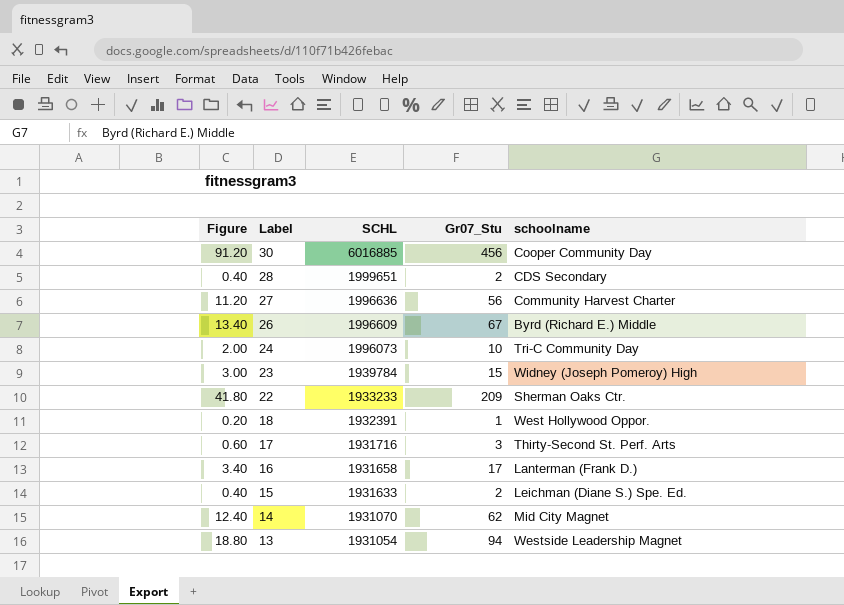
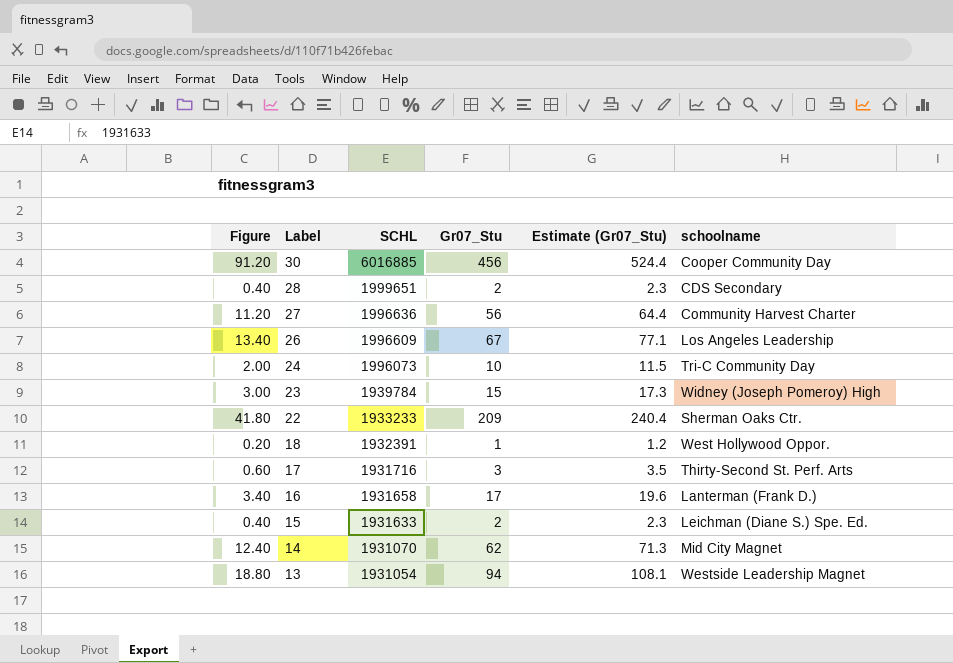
column Estimate (Gr07_Stu) | formula: none -> [Gr07_Stu] * 1.15
26 | schoolname: Byrd (Richard E.) Middle -> Los Angeles Leadership

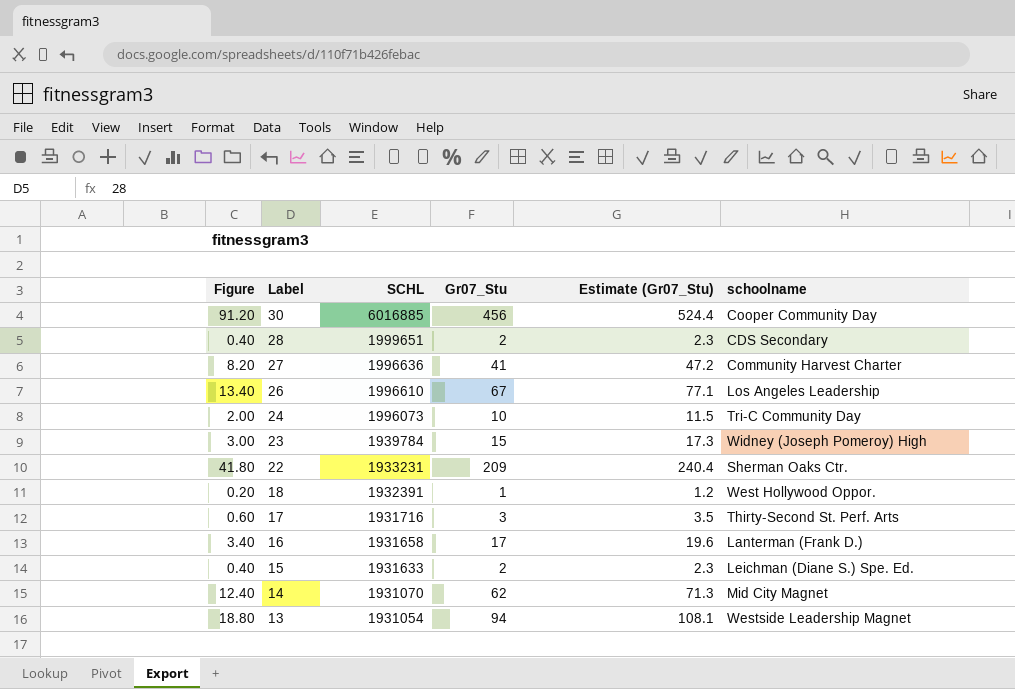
27 | Figure: 11.20 -> 8.20
27 | Gr07_Stu: 56 -> 41
27 | Estimate (Gr07_Stu): 64.4 -> 47.2
26 | SCHL: 1996609 -> 1996610
22 | SCHL: 1933233 -> 1933231

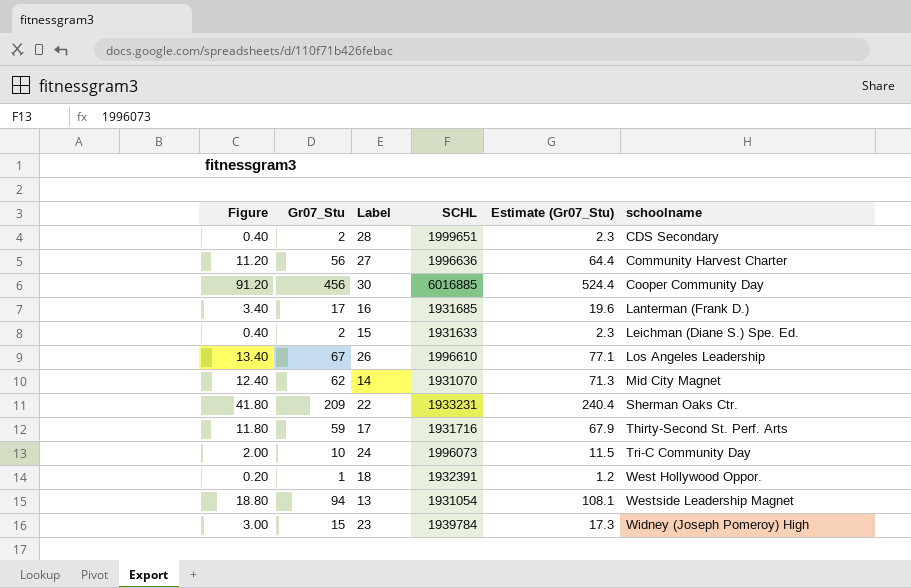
row order: Label descending -> schoolname ascending
column Gr07_Stu | position: 4 -> 2
27 | Figure: 8.20 -> 11.20
27 | Gr07_Stu: 41 -> 56
27 | Estimate (Gr07_Stu): 47.2 -> 64.4
16 | SCHL: 1931658 -> 1931685
17 | Figure: 0.60 -> 11.80
17 | Gr07_Stu: 3 -> 59
17 | Estimate (Gr07_Stu): 3.5 -> 67.9

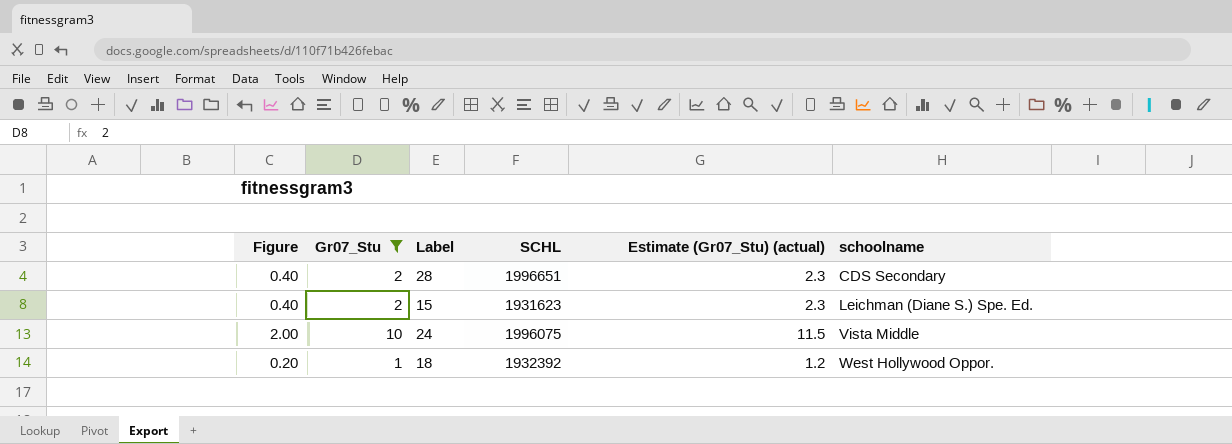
filter: none -> Gr07_Stu <= 10
column name: Estimate (Gr07_Stu) -> Estimate (Gr07_Stu) (actual)
28 | SCHL: 1999651 -> 1996651
15 | SCHL: 1931633 -> 1931623
24 | SCHL: 1996073 -> 1996075
24 | schoolname: Tri-C Community Day -> Vista Middle
18 | SCHL: 1932391 -> 1932392

